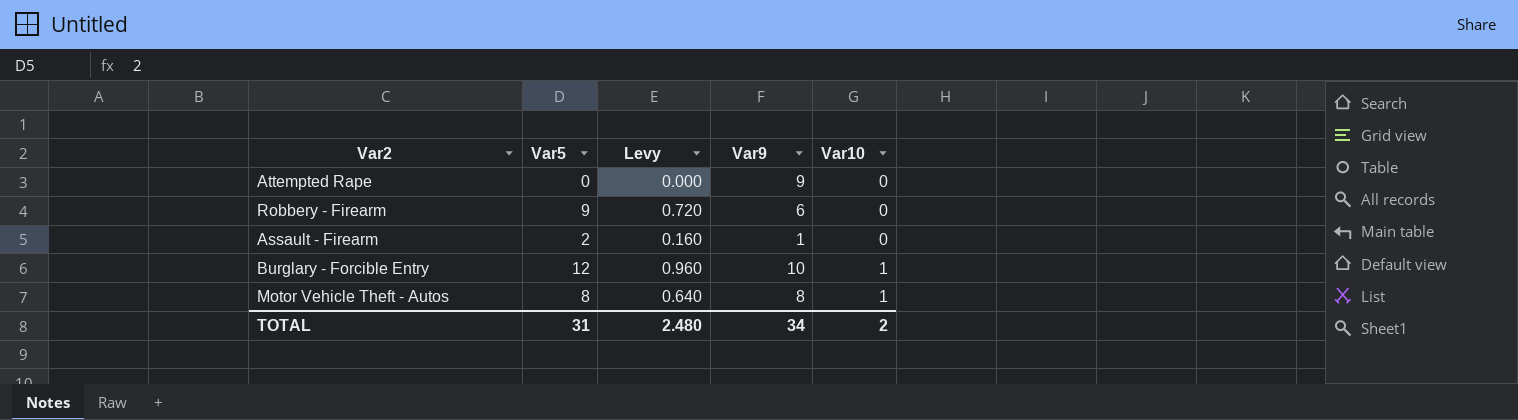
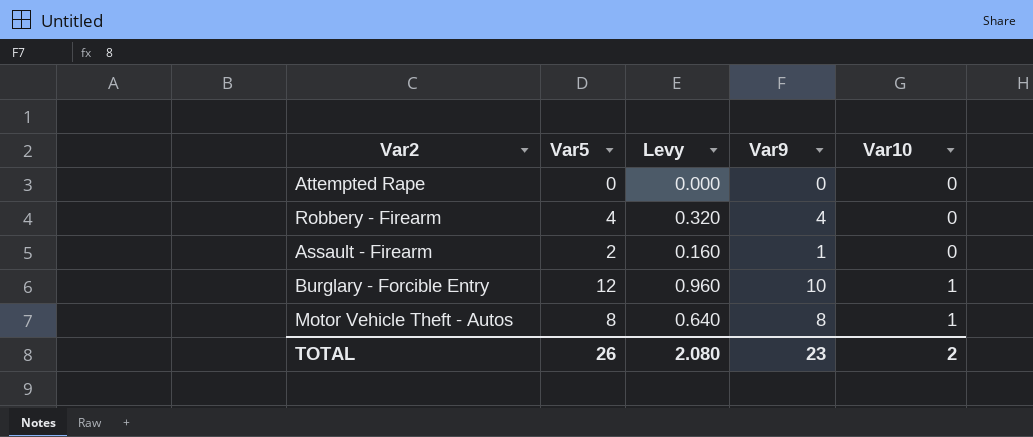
Attempted Rape | Var9: 9 -> 0
Robbery - Firearm | Var5: 9 -> 4
Robbery - Firearm | Levy: 0.720 -> 0.320
Robbery - Firearm | Var9: 6 -> 4
TOTAL | Var5: 31 -> 26
TOTAL | Levy: 2.480 -> 2.080
TOTAL | Var9: 34 -> 23

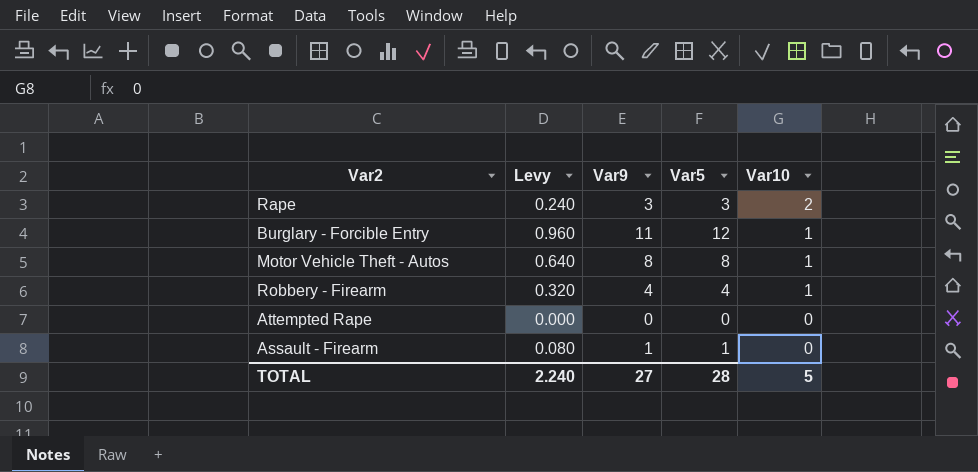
row order: Var10 ascending -> Var10 descending
column Var5 | position: 2 -> 4
row Rape: none -> 0.240 | 3 | 3 | 2
Burglary - Forcible Entry | Var9: 10 -> 11
Robbery - Firearm | Var10: 0 -> 1
Assault - Firearm | Levy: 0.160 -> 0.080
Assault - Firearm | Var5: 2 -> 1
TOTAL | Levy: 2.080 -> 2.240
TOTAL | Var9: 23 -> 27
TOTAL | Var5: 26 -> 28
TOTAL | Var10: 2 -> 5

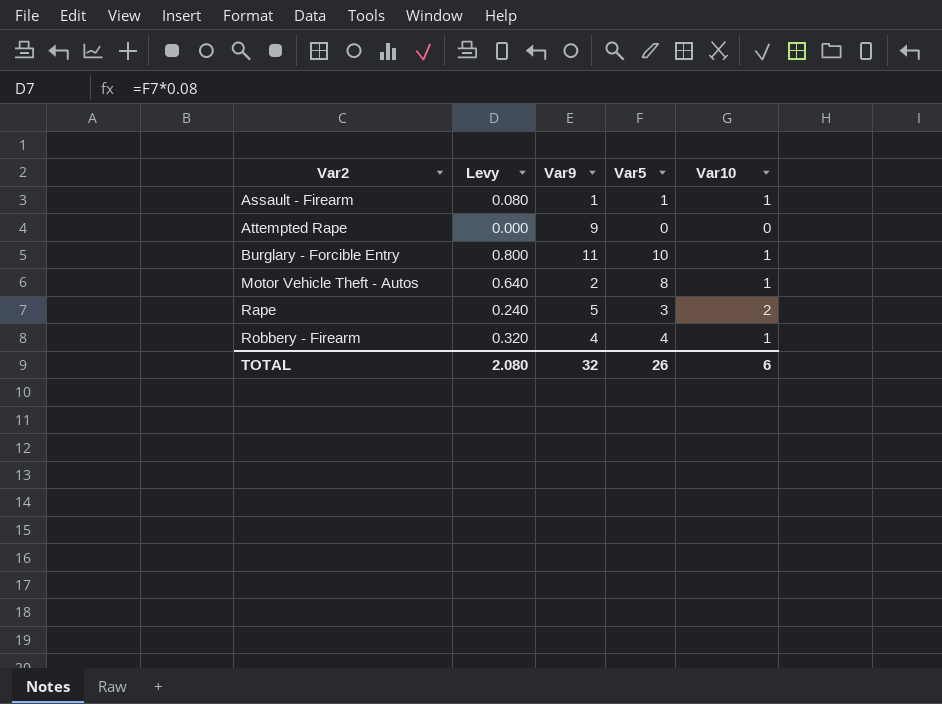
row order: Var10 descending -> Var2 ascending
Assault - Firearm | Var10: 0 -> 1
Attempted Rape | Var9: 0 -> 9
Burglary - Forcible Entry | Levy: 0.960 -> 0.800
Burglary - Forcible Entry | Var5: 12 -> 10
Motor Vehicle Theft - Autos | Var9: 8 -> 2
Rape | Var9: 3 -> 5
TOTAL | Levy: 2.240 -> 2.080
TOTAL | Var9: 27 -> 32
TOTAL | Var5: 28 -> 26
TOTAL | Var10: 5 -> 6

